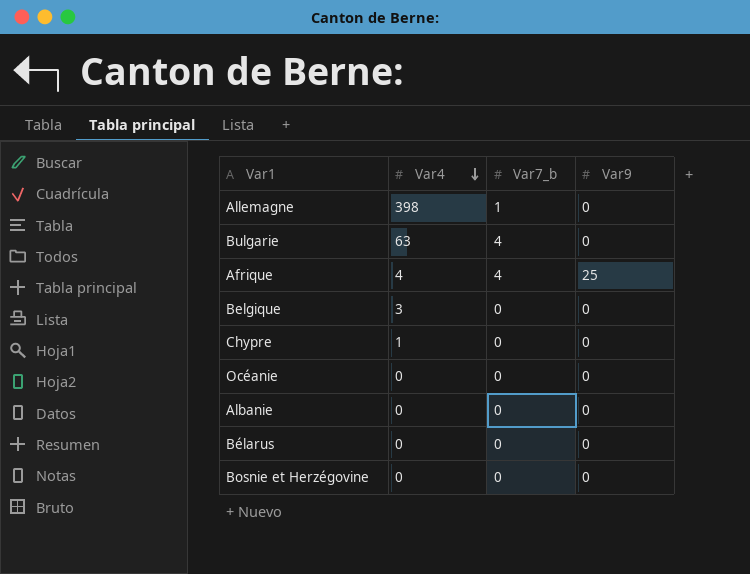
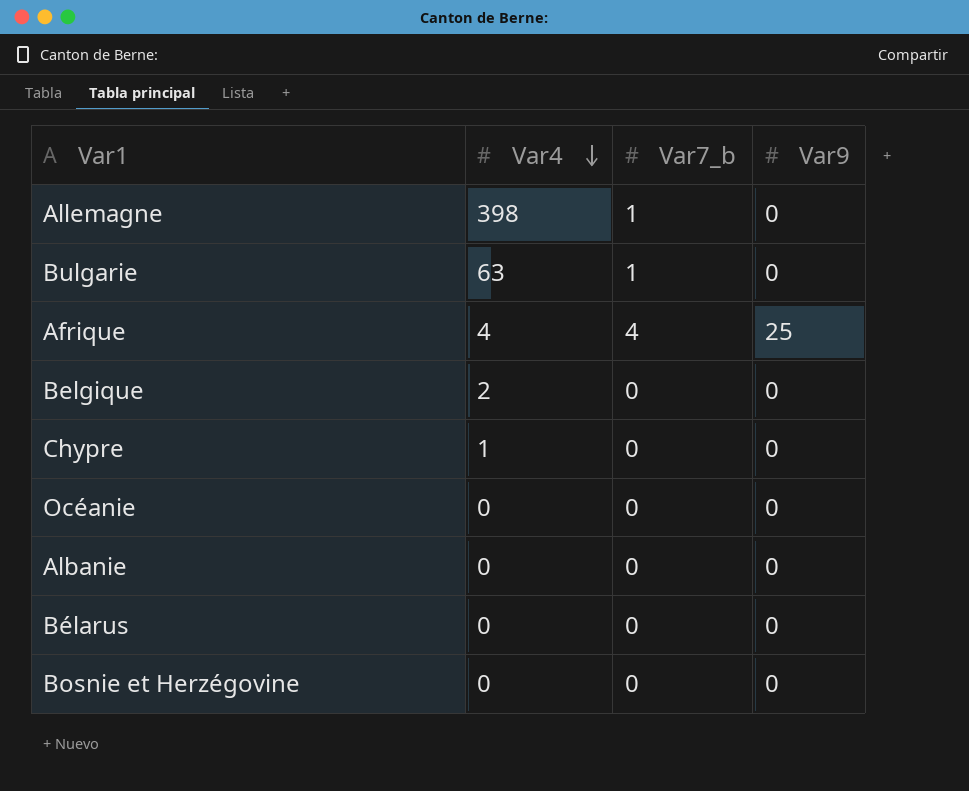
Bulgarie | Var7_b: 4 -> 1
Belgique | Var4: 3 -> 2

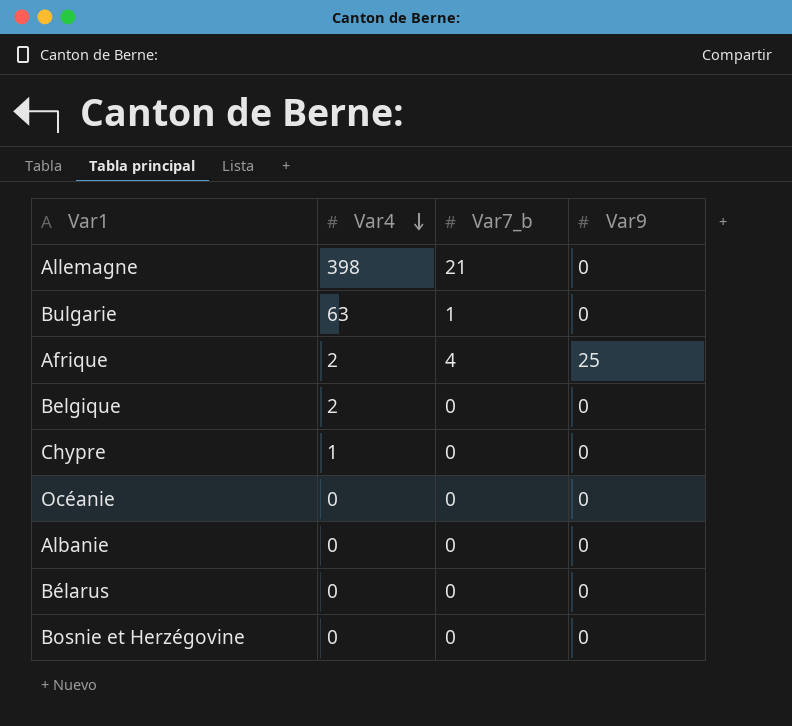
Allemagne | Var7_b: 1 -> 21
Afrique | Var4: 4 -> 2

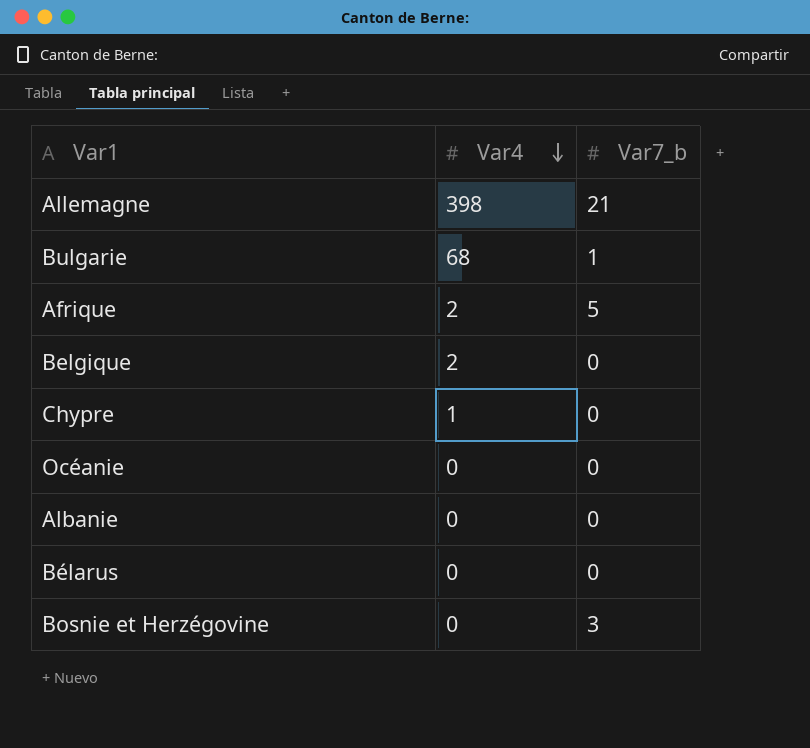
column Var9 | position: 4 -> none
Bulgarie | Var4: 63 -> 68
Afrique | Var7_b: 4 -> 5
Bosnie et Herzégovine | Var7_b: 0 -> 3

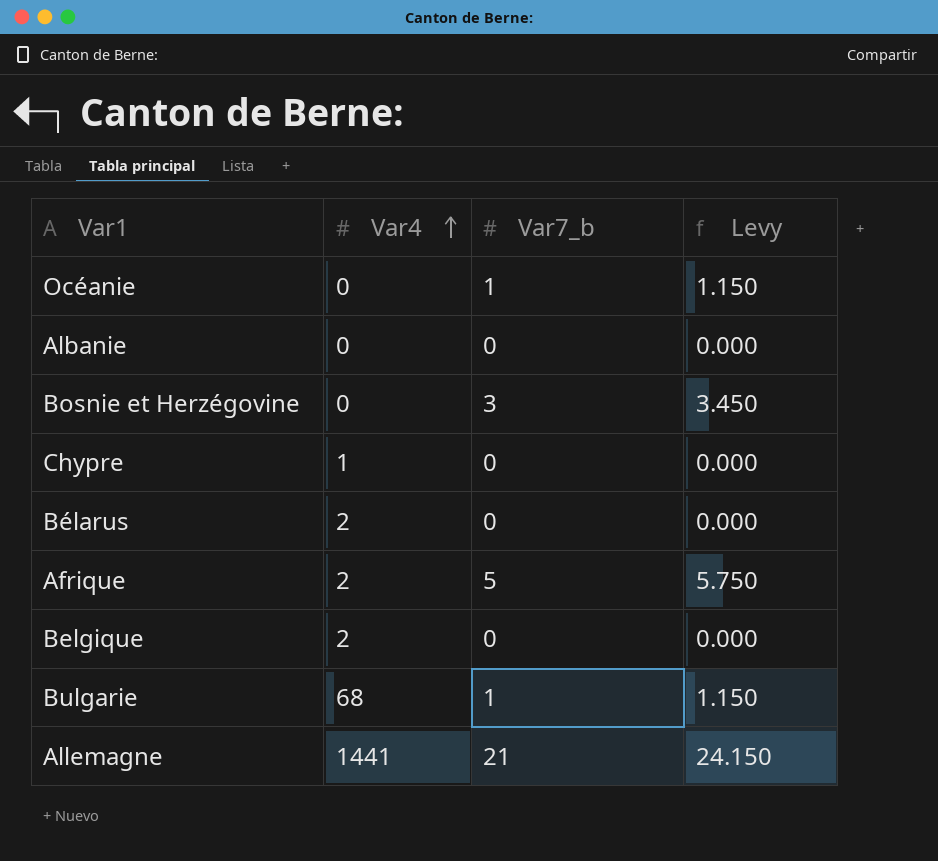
row order: Var4 descending -> Var4 ascending
column Levy | formula: none -> [Var7_b] * 1.15
Océanie | Var7_b: 0 -> 1
Bélarus | Var4: 0 -> 2
Allemagne | Var4: 398 -> 1441

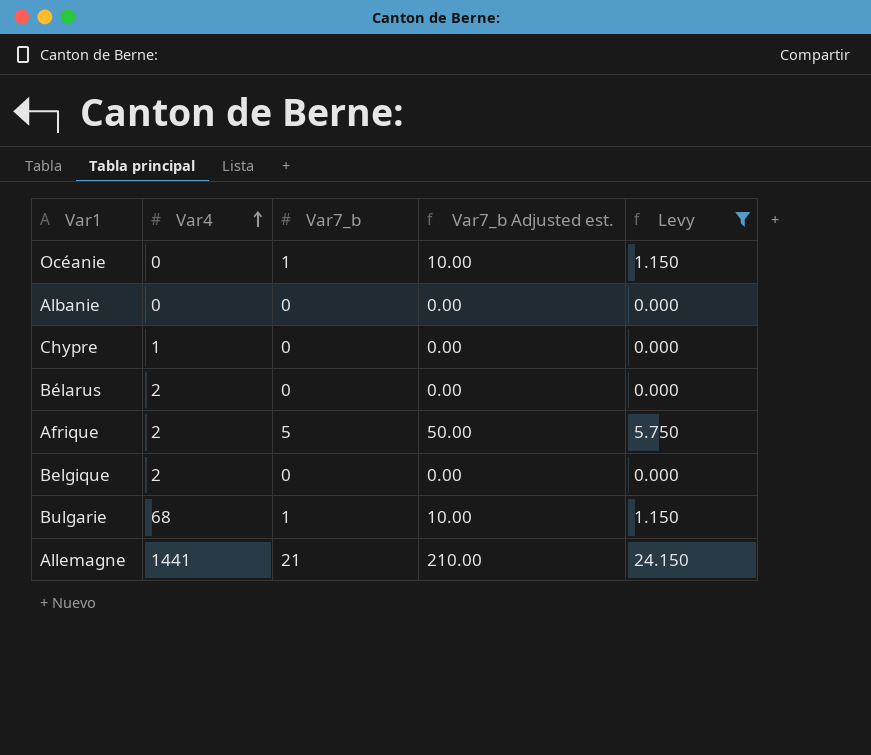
filter: none -> Levy != 3.450
column Var7_b Adjusted est. | formula: none -> [Var7_b] * 10

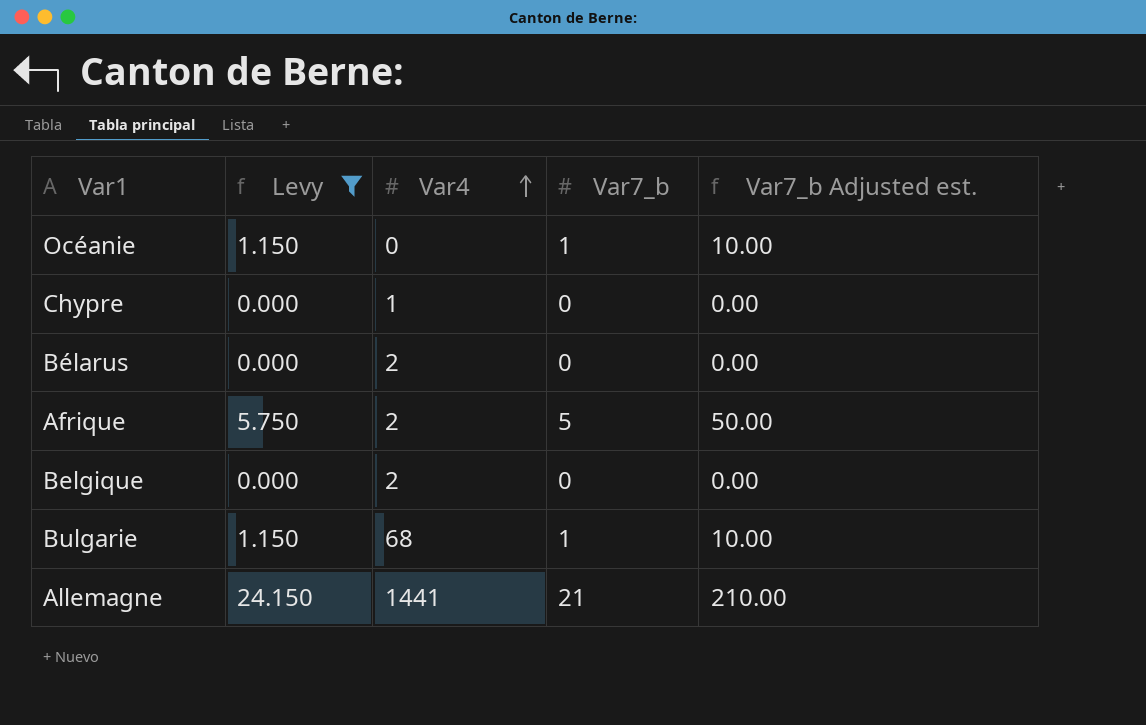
column Levy | position: 5 -> 2
row Albanie: 0 | 0 | 0.00 | 0.000 -> none

